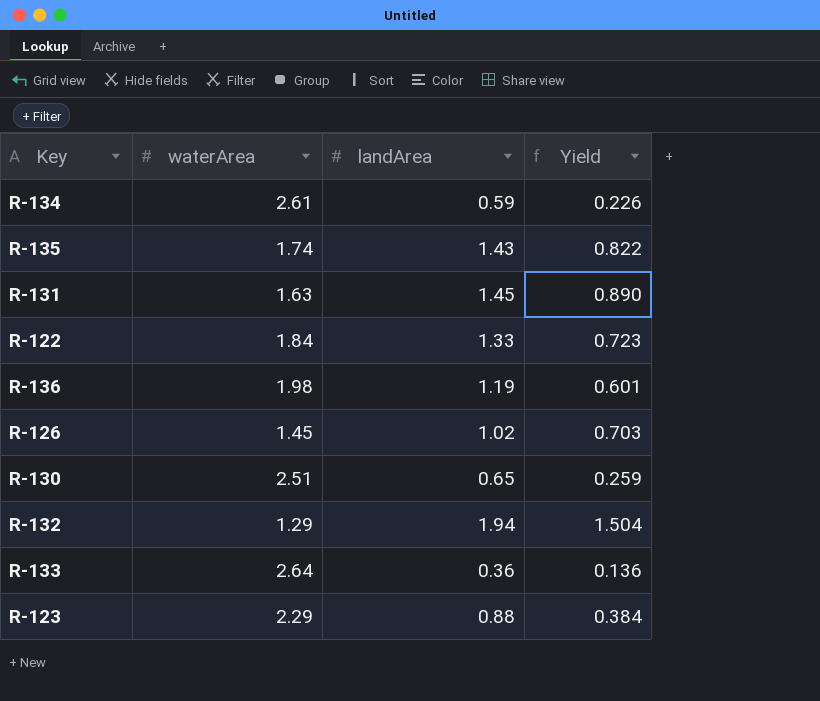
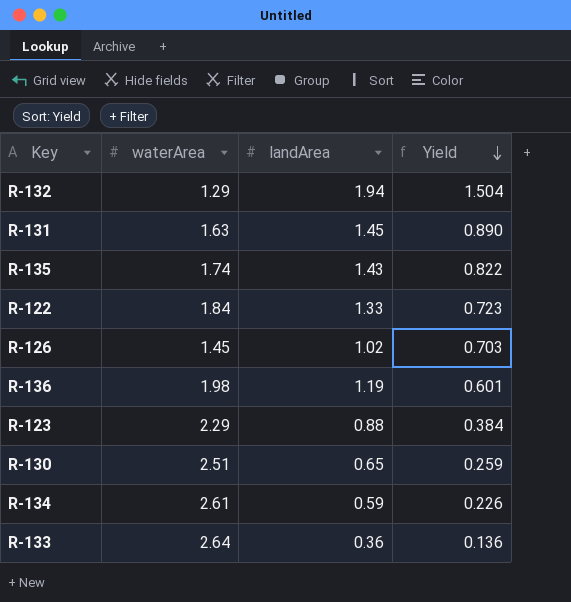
row order: none -> Yield descending

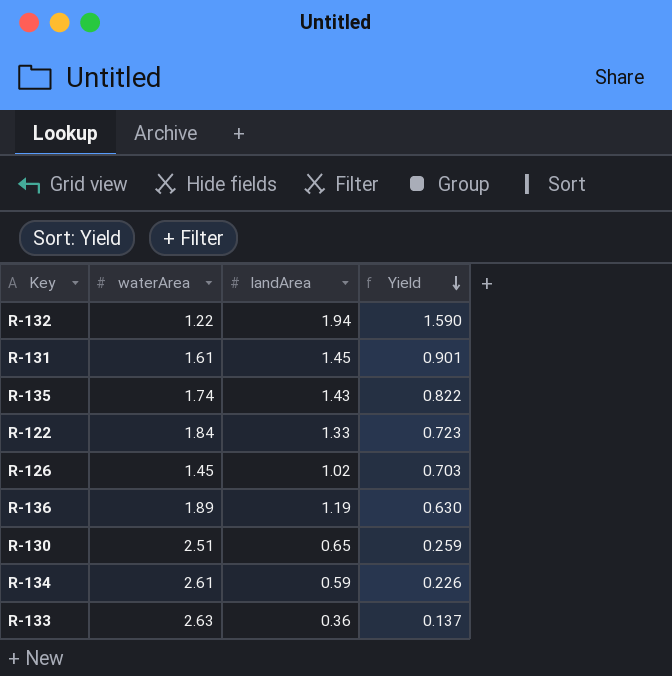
row R-123: 2.29 | 0.88 | 0.384 -> none
R-132 | waterArea: 1.29 -> 1.22
R-132 | Yield: 1.504 -> 1.590
R-131 | waterArea: 1.63 -> 1.61
R-131 | Yield: 0.890 -> 0.901
R-136 | waterArea: 1.98 -> 1.89
R-136 | Yield: 0.601 -> 0.630
R-133 | waterArea: 2.64 -> 2.63
R-133 | Yield: 0.136 -> 0.137

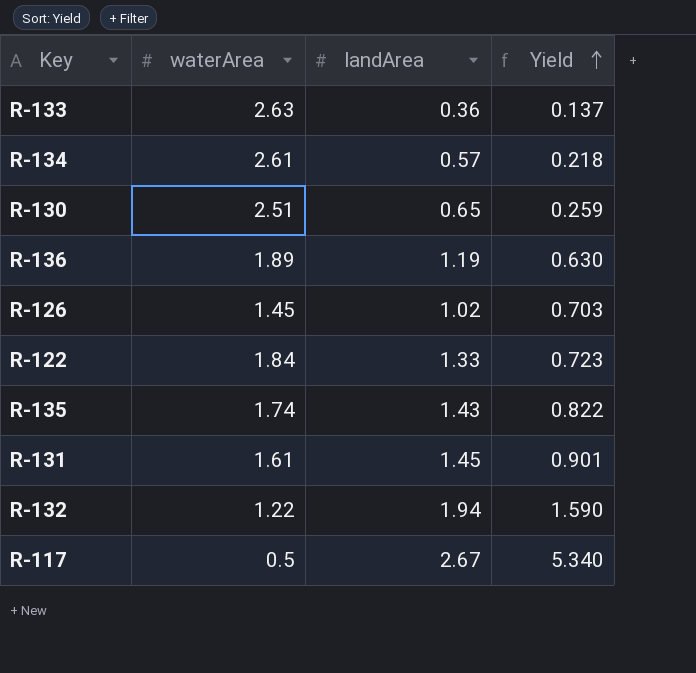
row order: Yield descending -> Yield ascending
R-134 | landArea: 0.59 -> 0.57
R-134 | Yield: 0.226 -> 0.218
row R-117: none -> 0.5 | 2.67 | 5.340

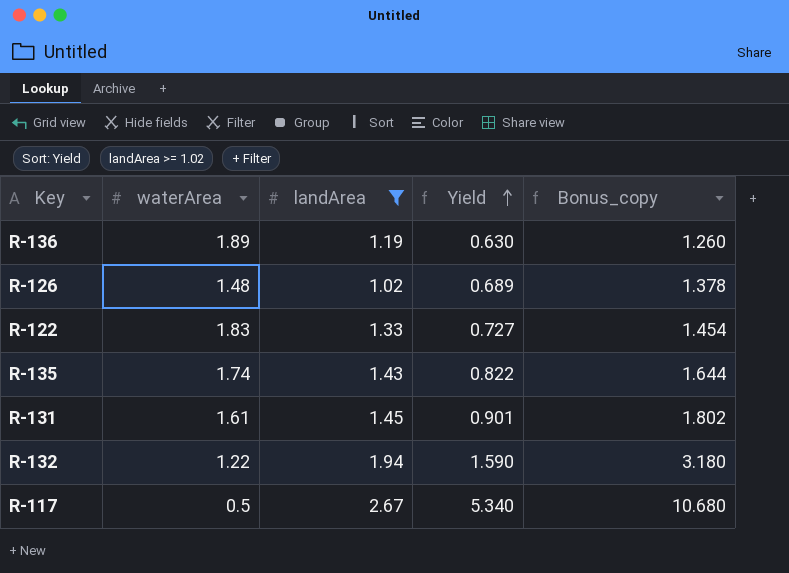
filter: none -> landArea >= 1.02
column Bonus_copy | formula: none -> [Yield] * 2
R-126 | waterArea: 1.45 -> 1.48
R-126 | Yield: 0.703 -> 0.689
R-122 | waterArea: 1.84 -> 1.83
R-122 | Yield: 0.723 -> 0.727

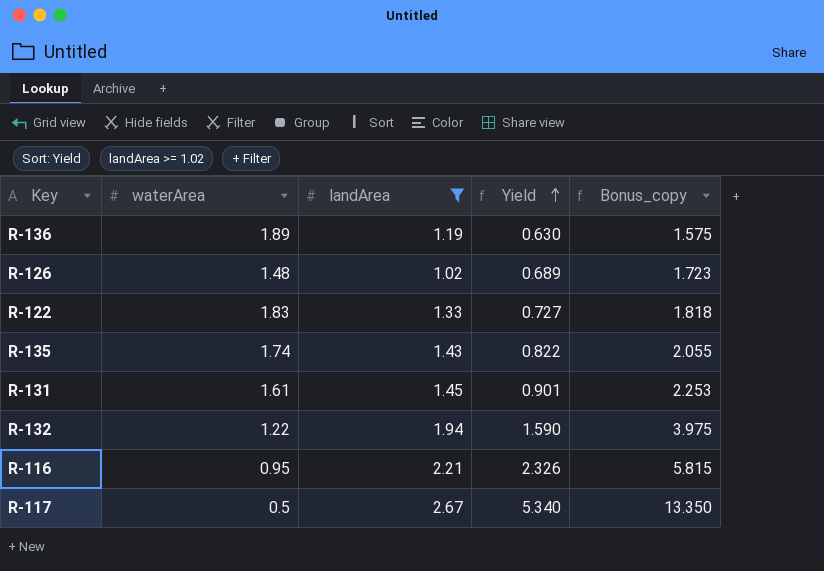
column Bonus_copy | formula: [Yield] * 2 -> [Yield] * 2.5
row R-116: none -> 0.95 | 2.21 | 2.326 | 5.815

